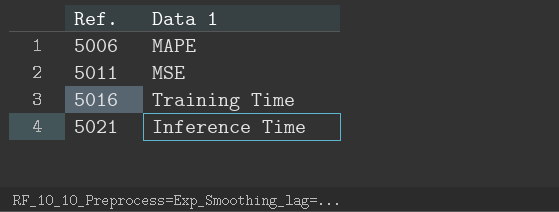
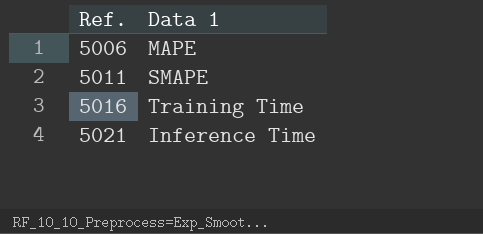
5011 | Data 1: MSE -> SMAPE

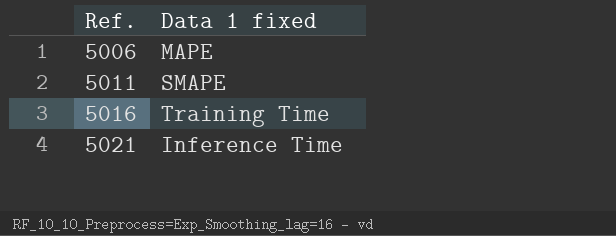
column name: Data 1 -> Data 1 fixed

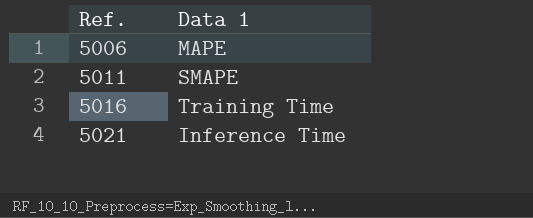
column name: Data 1 fixed -> Data 1

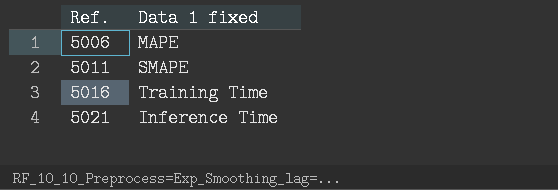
column name: Data 1 -> Data 1 fixed

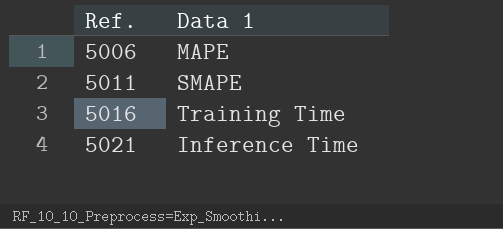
column name: Data 1 fixed -> Data 1

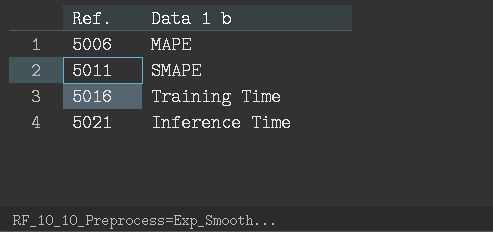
column name: Data 1 -> Data 1 b

